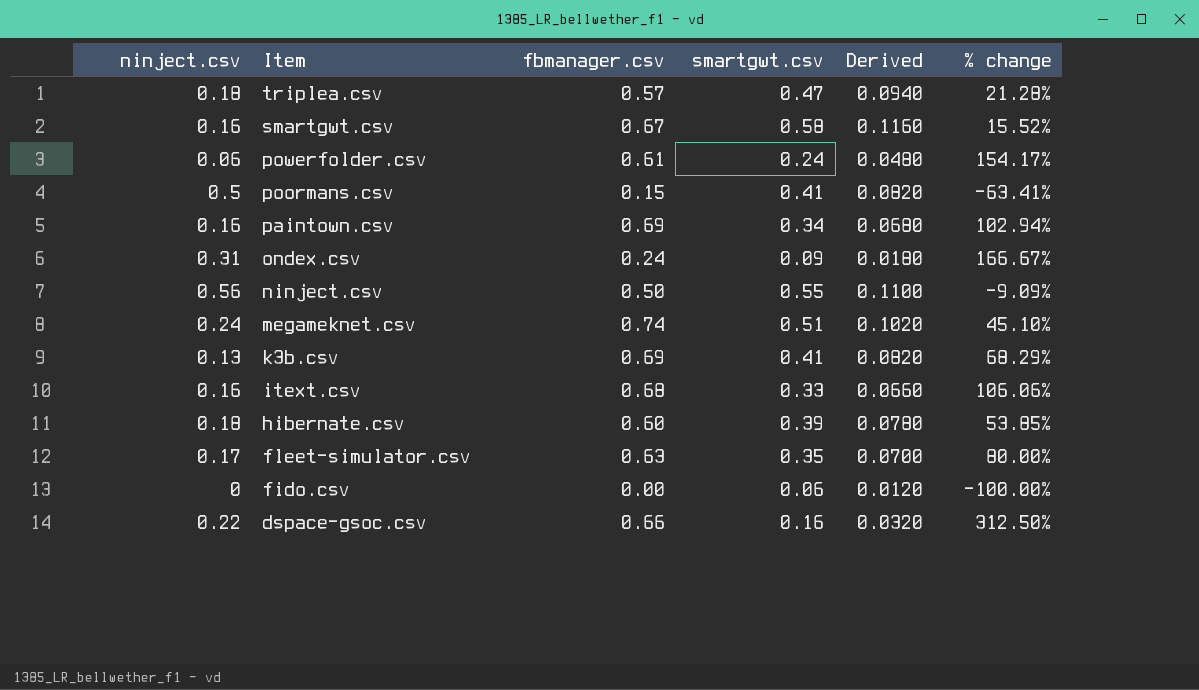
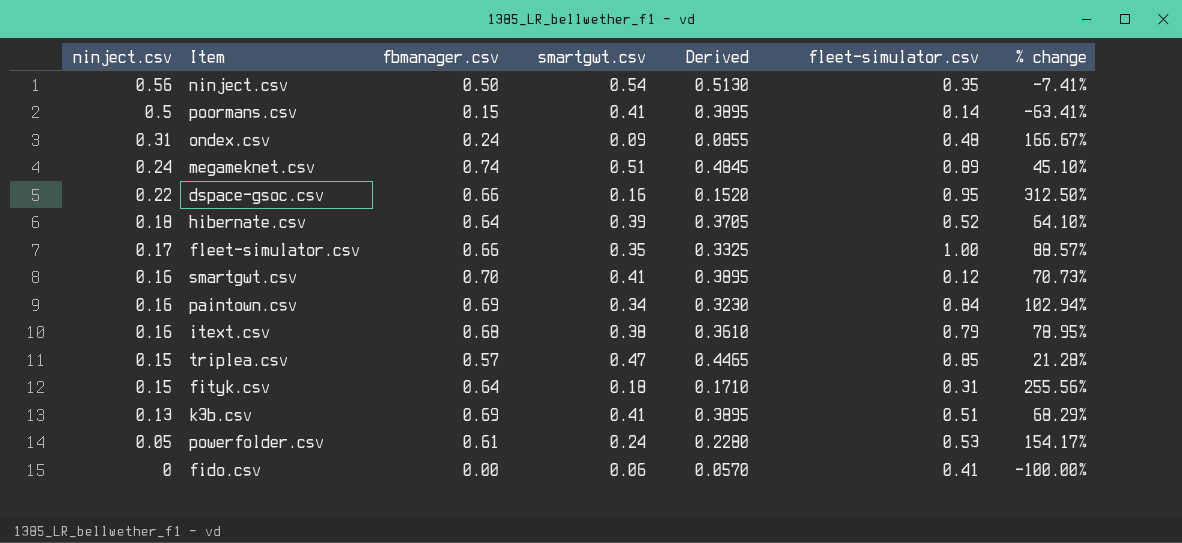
row order: Item descending -> ninject.csv descending
column Derived | formula: [smartgwt.csv] * 0.2 -> [smartgwt.csv] * 0.95
column fleet-simulator.csv | position: none -> 6
ninject.csv | smartgwt.csv: 0.55 -> 0.54
ninject.csv | % change: -9.09% -> -7.41%
hibernate.csv | fbmanager.csv: 0.60 -> 0.64
hibernate.csv | % change: 53.85% -> 64.10%
fleet-simulator.csv | fbmanager.csv: 0.63 -> 0.66
fleet-simulator.csv | % change: 80.00% -> 88.57%
smartgwt.csv | fbmanager.csv: 0.67 -> 0.70
smartgwt.csv | smartgwt.csv: 0.58 -> 0.41
smartgwt.csv | % change: 15.52% -> 70.73%
itext.csv | smartgwt.csv: 0.33 -> 0.38
itext.csv | % change: 106.06% -> 78.95%
triplea.csv | ninject.csv: 0.18 -> 0.15
row fityk.csv: none -> 0.15 | 0.64 | 0.18 | 0.1710 | 0.31 | 255.56%
powerfolder.csv | ninject.csv: 0.06 -> 0.05

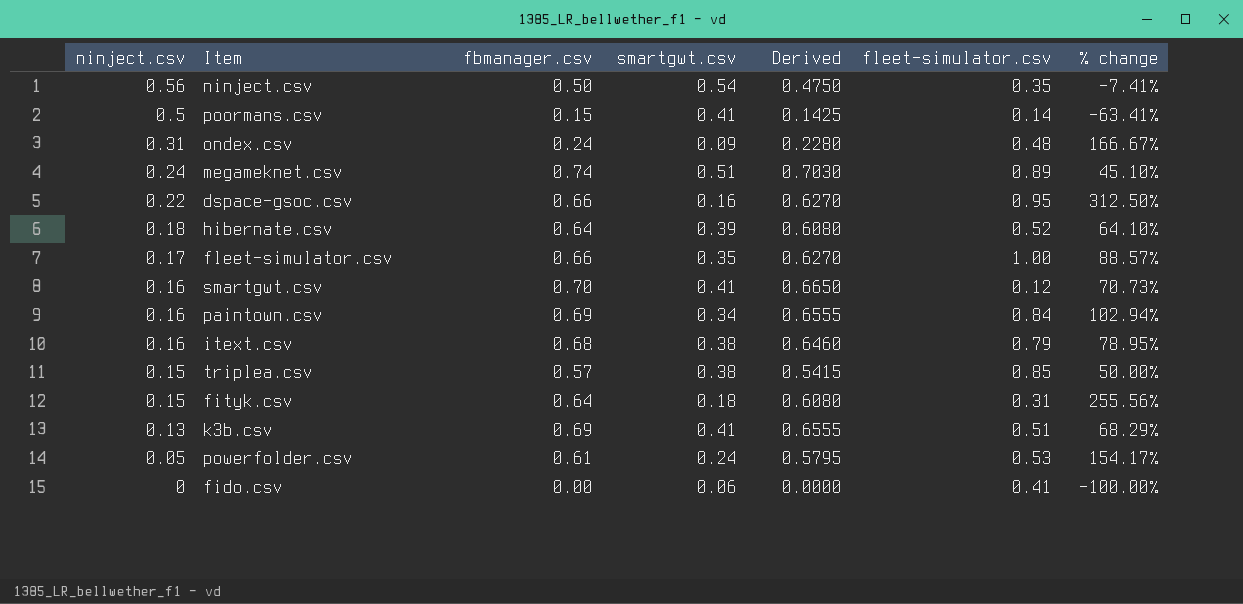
column Derived | formula: [smartgwt.csv] * 0.95 -> [fbmanager.csv] * 0.95
triplea.csv | smartgwt.csv: 0.47 -> 0.38
triplea.csv | % change: 21.28% -> 50.00%

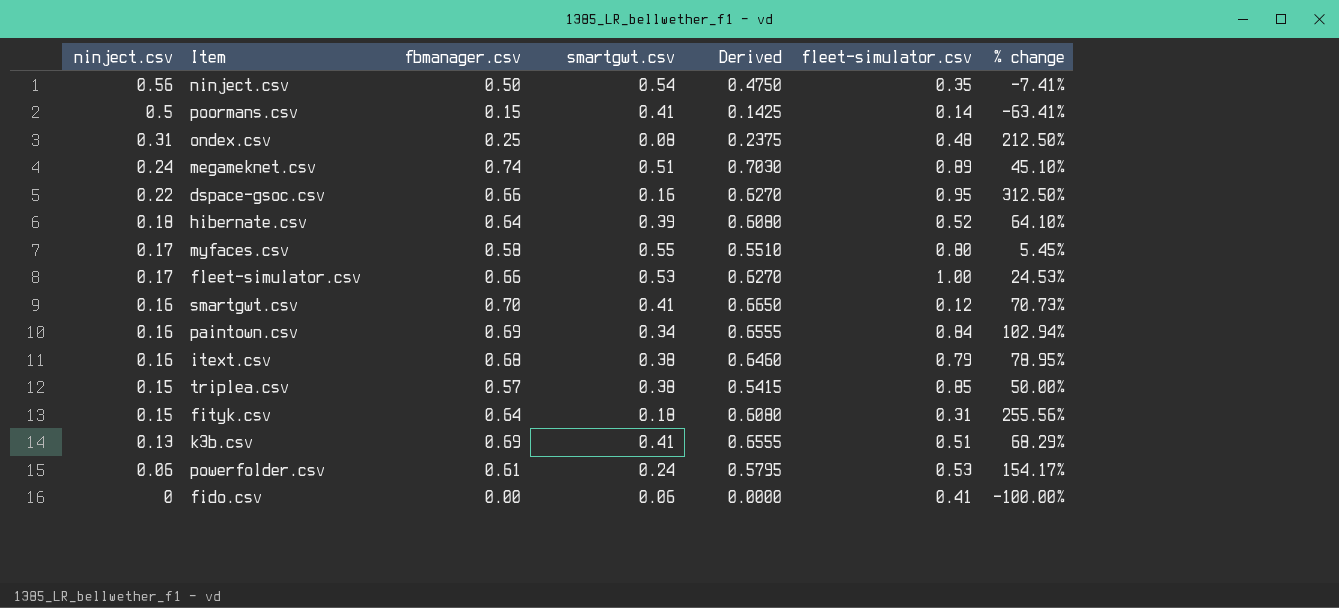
ondex.csv | fbmanager.csv: 0.24 -> 0.25
ondex.csv | smartgwt.csv: 0.09 -> 0.08
ondex.csv | Derived: 0.2280 -> 0.2375
ondex.csv | % change: 166.67% -> 212.50%
row myfaces.csv: none -> 0.17 | 0.58 | 0.55 | 0.5510 | 0.80 | 5.45%
fleet-simulator.csv | smartgwt.csv: 0.35 -> 0.53
fleet-simulator.csv | % change: 88.57% -> 24.53%
powerfolder.csv | ninject.csv: 0.05 -> 0.06

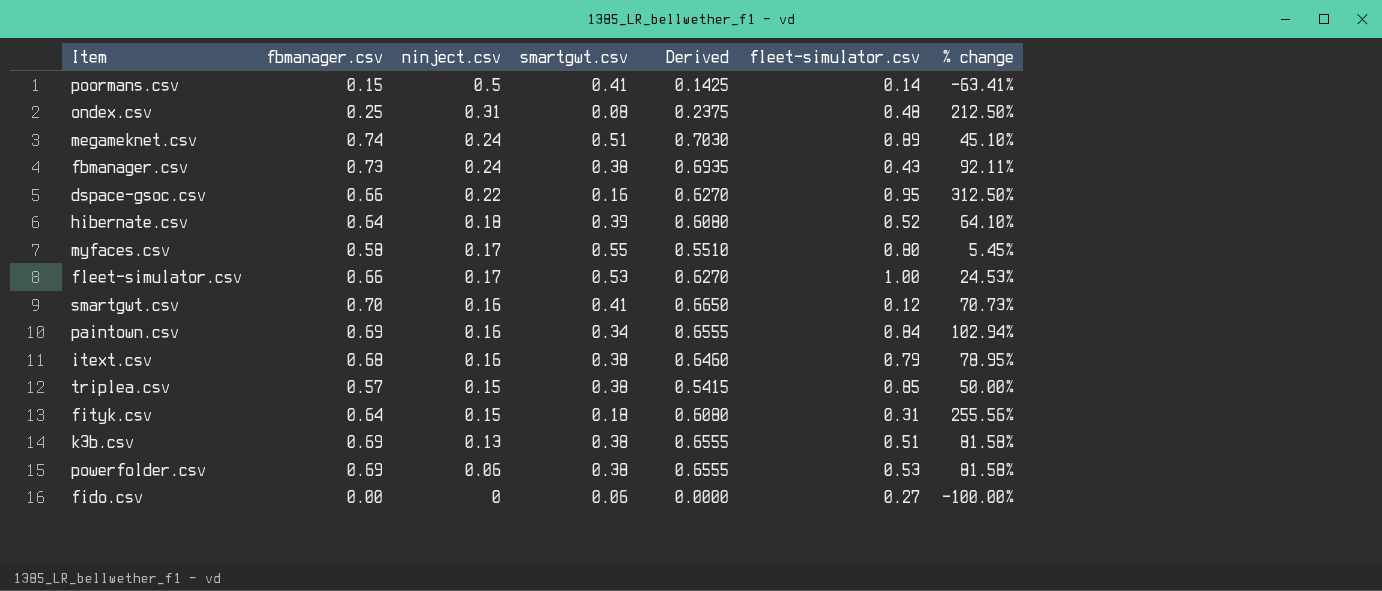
column ninject.csv | position: 1 -> 3
row ninject.csv: 0.56 | 0.50 | 0.54 | 0.4750 | 0.35 | -7.41% -> none
row fbmanager.csv: none -> 0.73 | 0.24 | 0.38 | 0.6935 | 0.43 | 92.11%
k3b.csv | smartgwt.csv: 0.41 -> 0.38
k3b.csv | % change: 68.29% -> 81.58%
powerfolder.csv | fbmanager.csv: 0.61 -> 0.69
powerfolder.csv | smartgwt.csv: 0.24 -> 0.38
powerfolder.csv | Derived: 0.5795 -> 0.6555
powerfolder.csv | % change: 154.17% -> 81.58%
fido.csv | fleet-simulator.csv: 0.41 -> 0.27

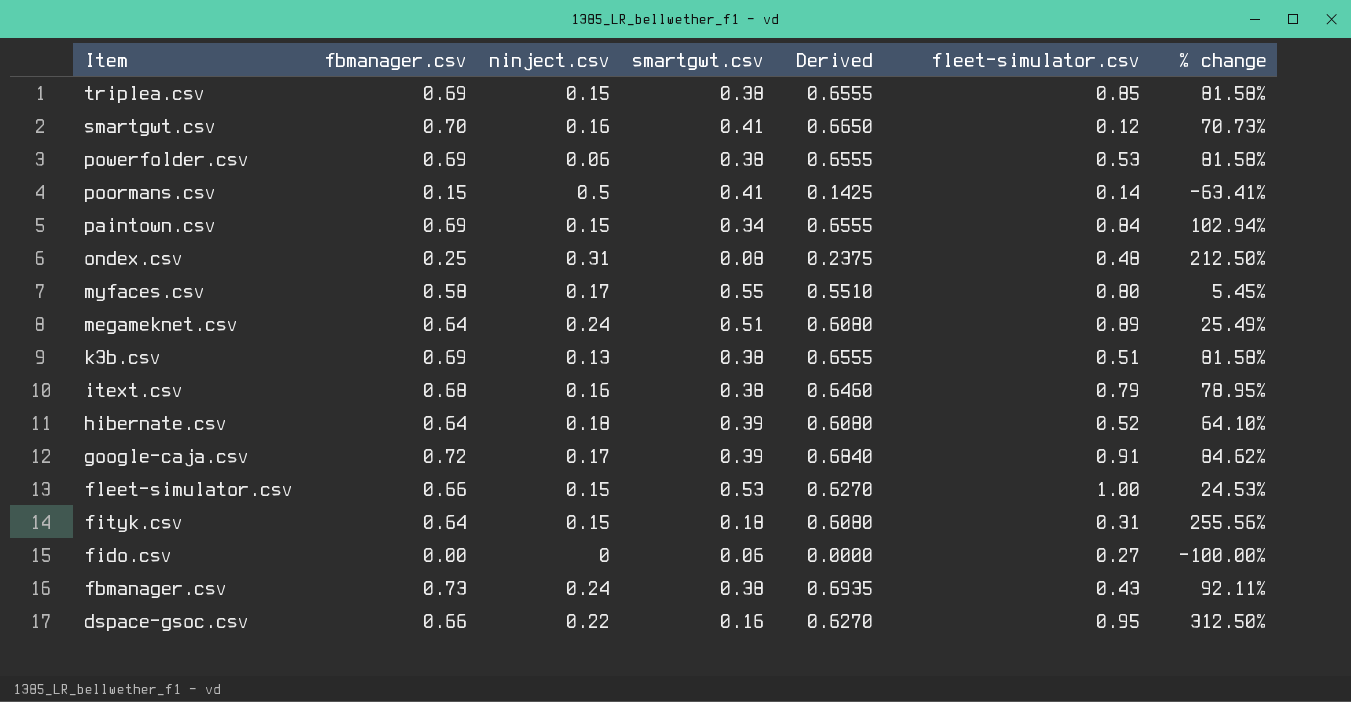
row order: ninject.csv descending -> Item descending
triplea.csv | fbmanager.csv: 0.57 -> 0.69
triplea.csv | Derived: 0.5415 -> 0.6555
triplea.csv | % change: 50.00% -> 81.58%
paintown.csv | ninject.csv: 0.16 -> 0.15
megameknet.csv | fbmanager.csv: 0.74 -> 0.64
megameknet.csv | Derived: 0.7030 -> 0.6080
megameknet.csv | % change: 45.10% -> 25.49%
row google-caja.csv: none -> 0.72 | 0.17 | 0.39 | 0.6840 | 0.91 | 84.62%
fleet-simulator.csv | ninject.csv: 0.17 -> 0.15

